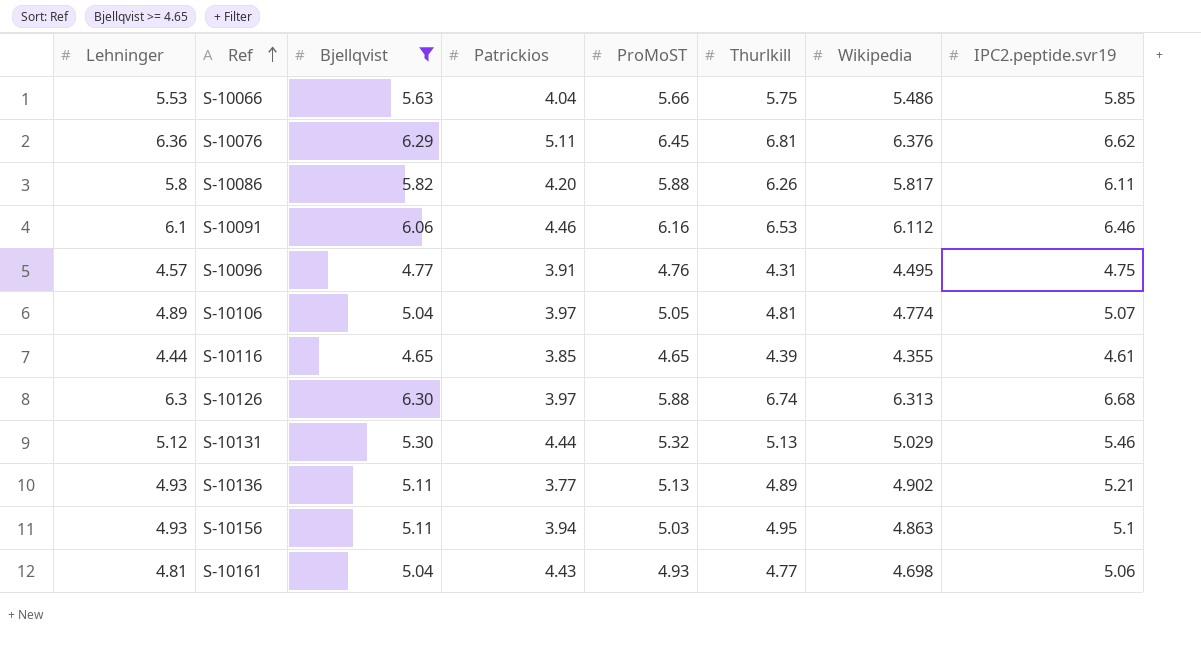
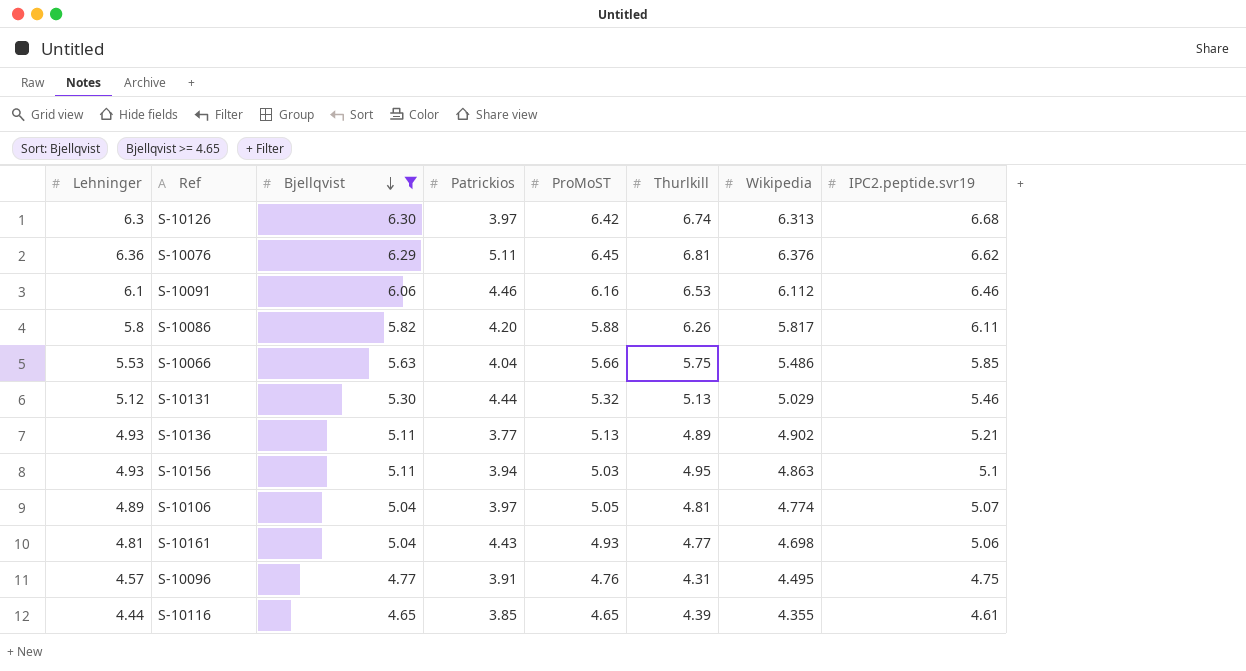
row order: Ref ascending -> Bjellqvist descending
S-10126 | ProMoST: 5.88 -> 6.42

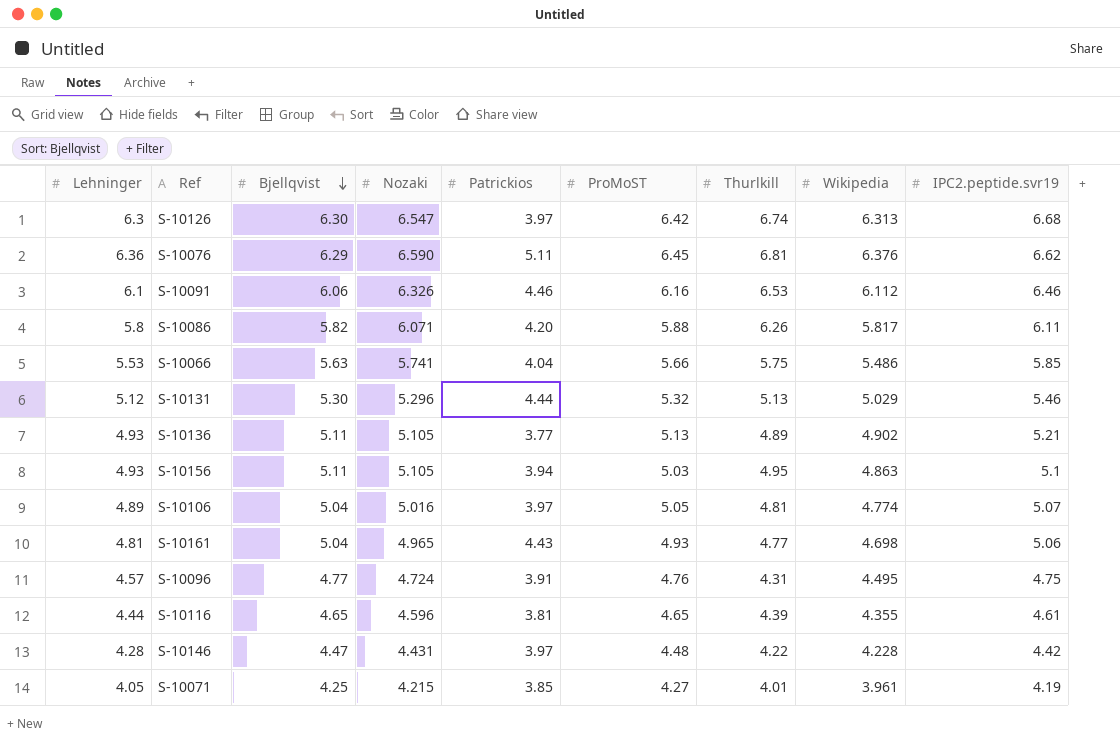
filter: Bjellqvist >= 4.65 -> none
column Nozaki | position: none -> 4
S-10116 | Patrickios: 3.85 -> 3.81

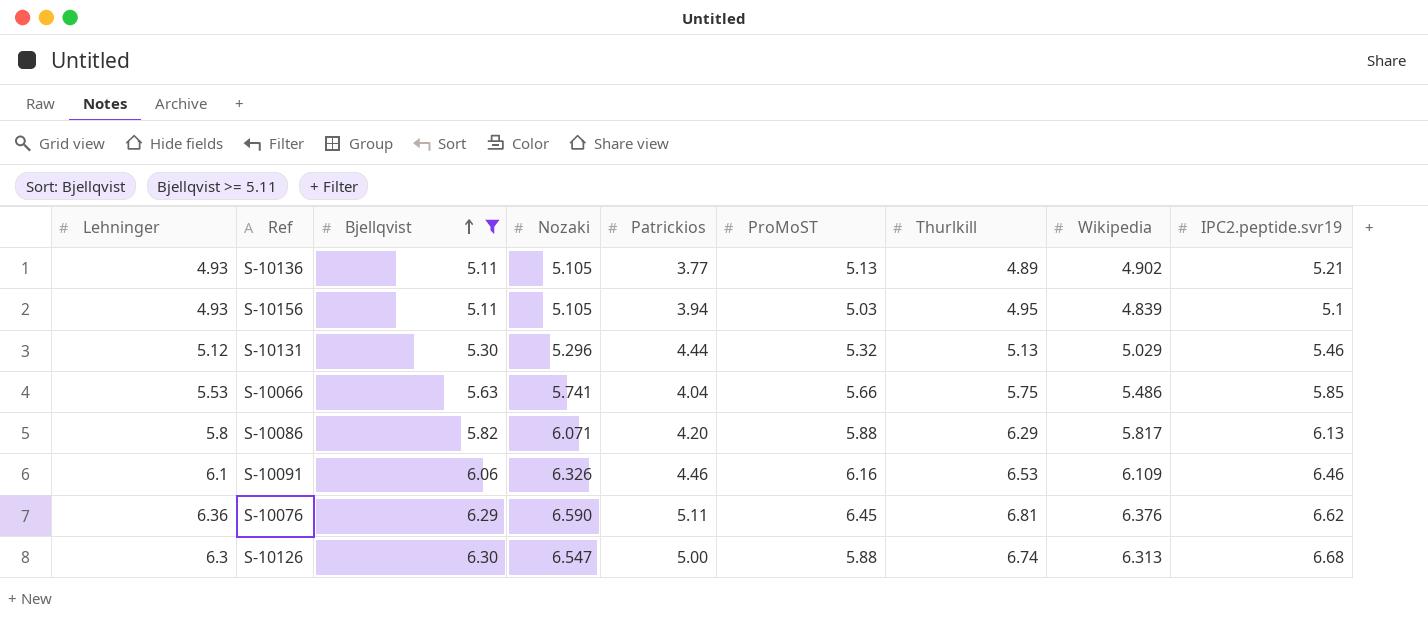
filter: none -> Bjellqvist >= 5.11
row order: Bjellqvist descending -> Bjellqvist ascending
S-10156 | Wikipedia: 4.863 -> 4.839
S-10086 | Thurlkill: 6.26 -> 6.29
S-10086 | IPC2.peptide.svr19: 6.11 -> 6.13
S-10091 | Wikipedia: 6.112 -> 6.109
S-10126 | Patrickios: 3.97 -> 5.00
S-10126 | ProMoST: 6.42 -> 5.88

